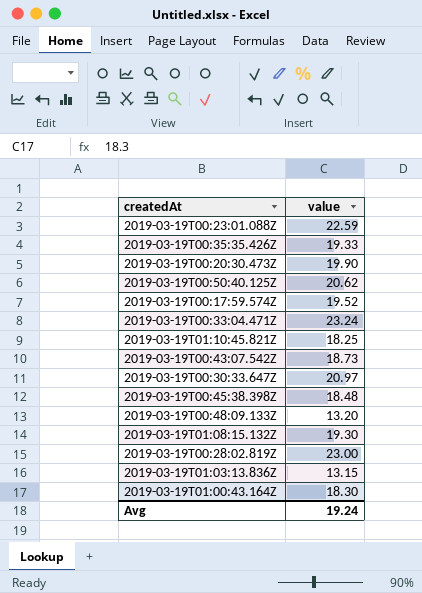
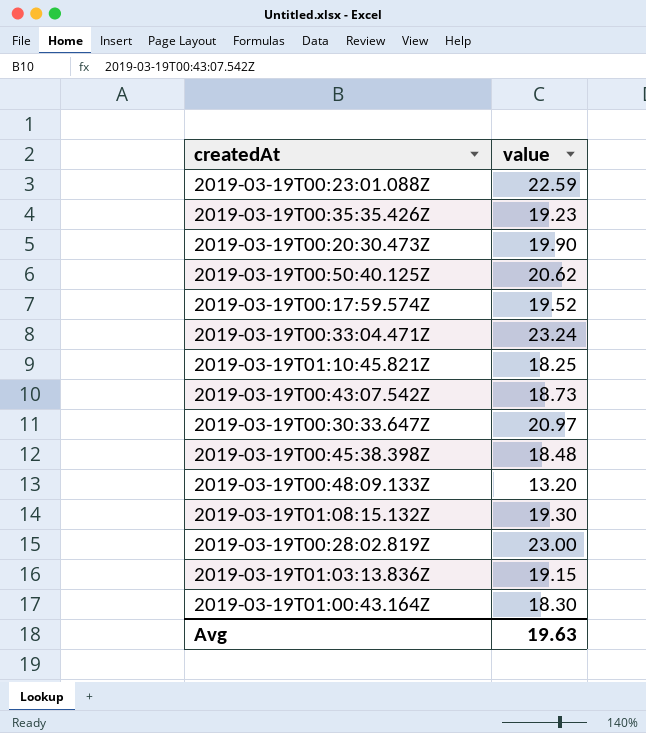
2019-03-19T00:35:35.426Z | value: 19.33 -> 19.23
2019-03-19T01:03:13.836Z | value: 13.15 -> 19.15
Avg | value: 19.24 -> 19.63

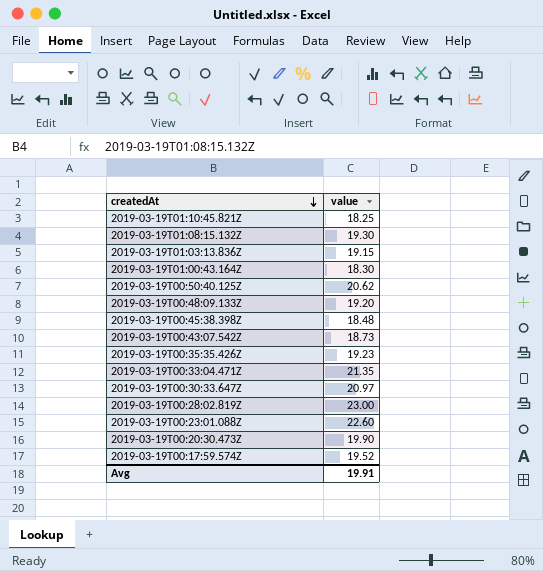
row order: none -> createdAt descending
2019-03-19T00:48:09.133Z | value: 13.20 -> 19.20
2019-03-19T00:33:04.471Z | value: 23.24 -> 21.35
2019-03-19T00:23:01.088Z | value: 22.59 -> 22.60
Avg | value: 19.63 -> 19.91

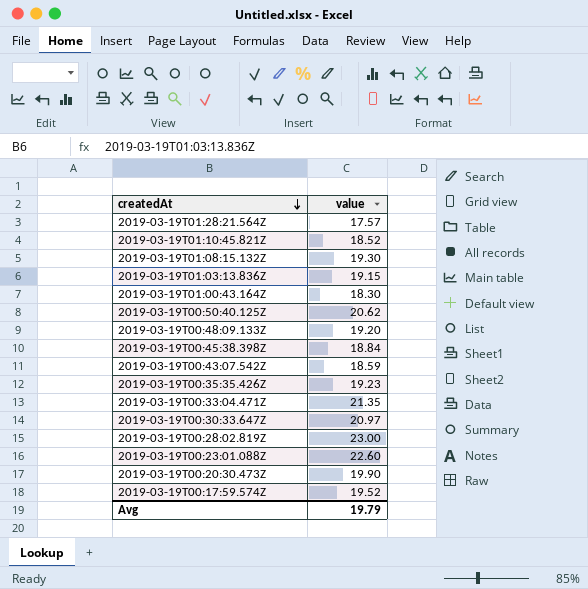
row 2019-03-19T01:28:21.564Z: none -> 17.57
2019-03-19T01:10:45.821Z | value: 18.25 -> 18.52
2019-03-19T00:45:38.398Z | value: 18.48 -> 18.84
2019-03-19T00:43:07.542Z | value: 18.73 -> 18.59
Avg | value: 19.91 -> 19.79

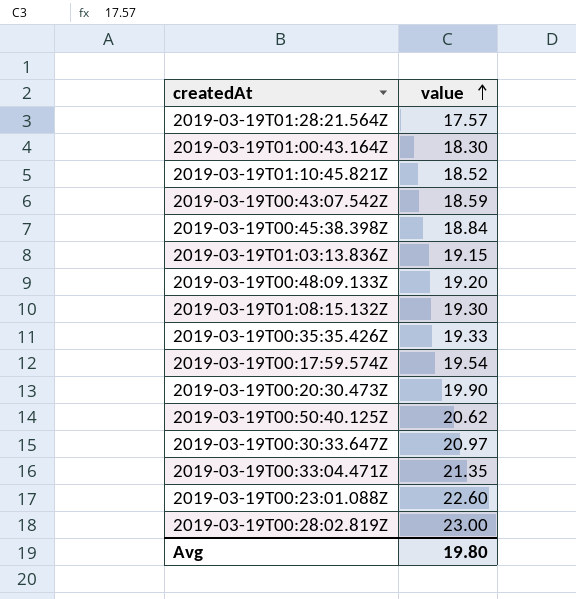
row order: createdAt descending -> value ascending
2019-03-19T00:35:35.426Z | value: 19.23 -> 19.33
2019-03-19T00:17:59.574Z | value: 19.52 -> 19.54
Avg | value: 19.79 -> 19.80

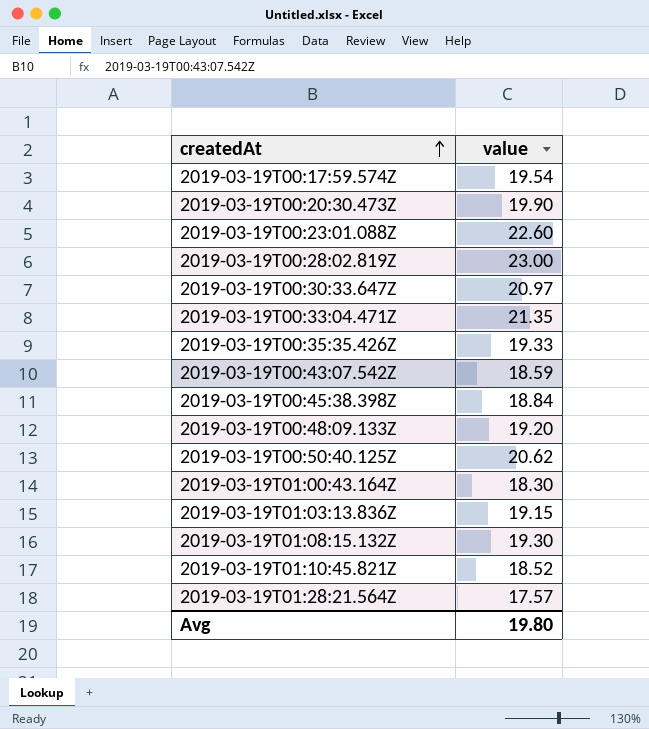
row order: value ascending -> createdAt ascending

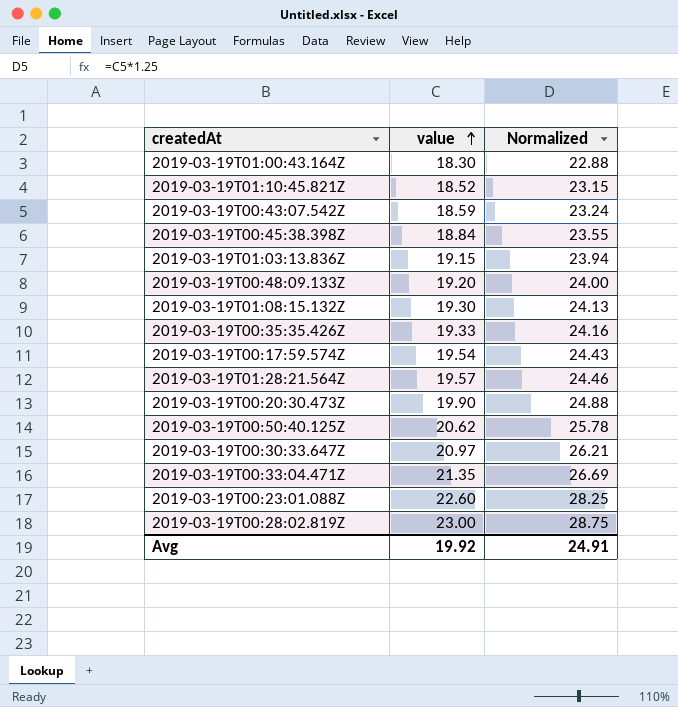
row order: createdAt ascending -> value ascending
column Normalized | formula: none -> [value] * 1.25
2019-03-19T01:28:21.564Z | value: 17.57 -> 19.57
Avg | value: 19.80 -> 19.92

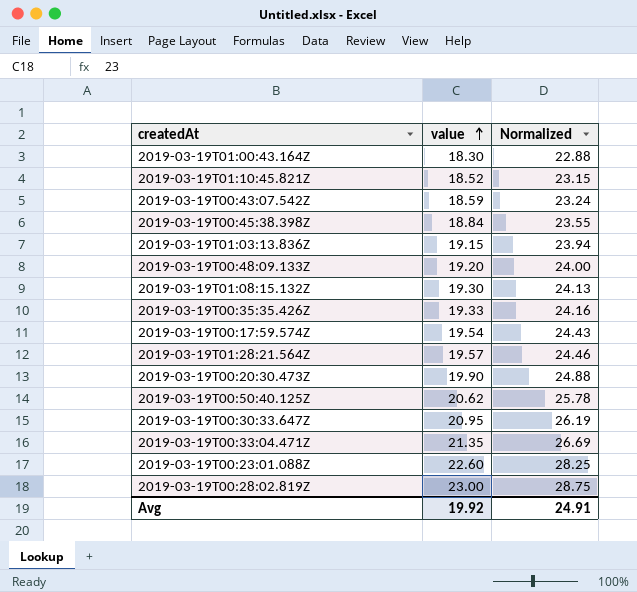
2019-03-19T00:30:33.647Z | value: 20.97 -> 20.95
2019-03-19T00:30:33.647Z | Normalized: 26.21 -> 26.19

